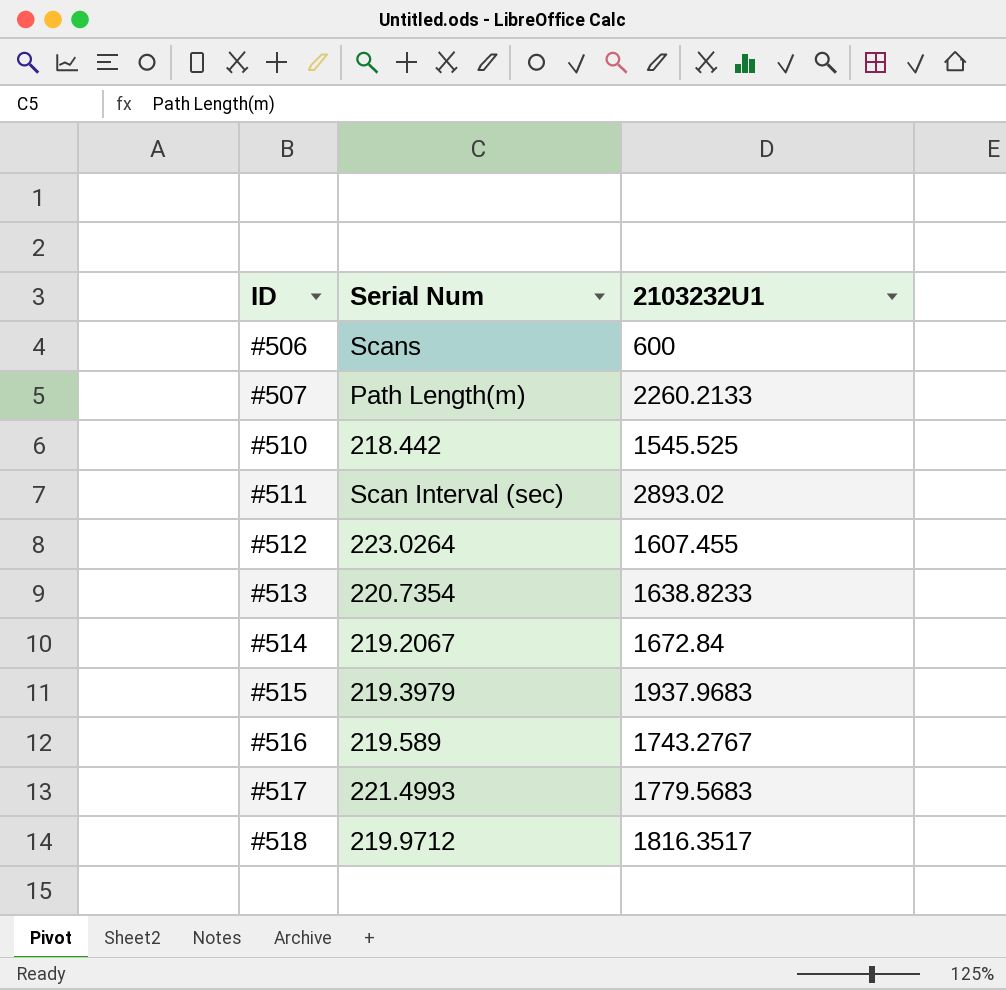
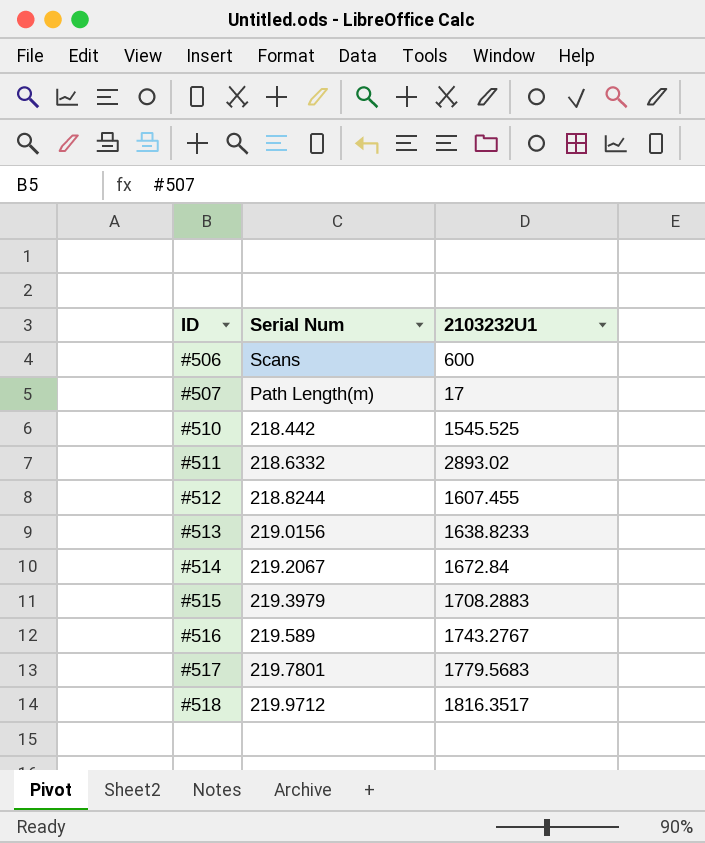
#507 | 2103232U1: 2260.2133 -> 17
#511 | Serial Num: Scan Interval (sec) -> 218.6332
#512 | Serial Num: 223.0264 -> 218.8244
#513 | Serial Num: 220.7354 -> 219.0156
#515 | 2103232U1: 1937.9683 -> 1708.2883
#517 | Serial Num: 221.4993 -> 219.7801

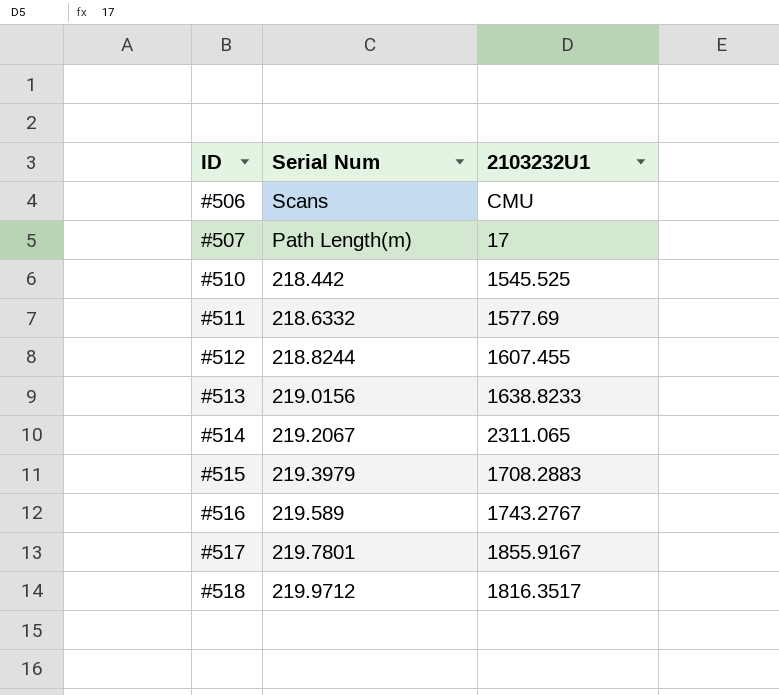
#506 | 2103232U1: 600 -> CMU
#511 | 2103232U1: 2893.02 -> 1577.69
#514 | 2103232U1: 1672.84 -> 2311.065
#517 | 2103232U1: 1779.5683 -> 1855.9167

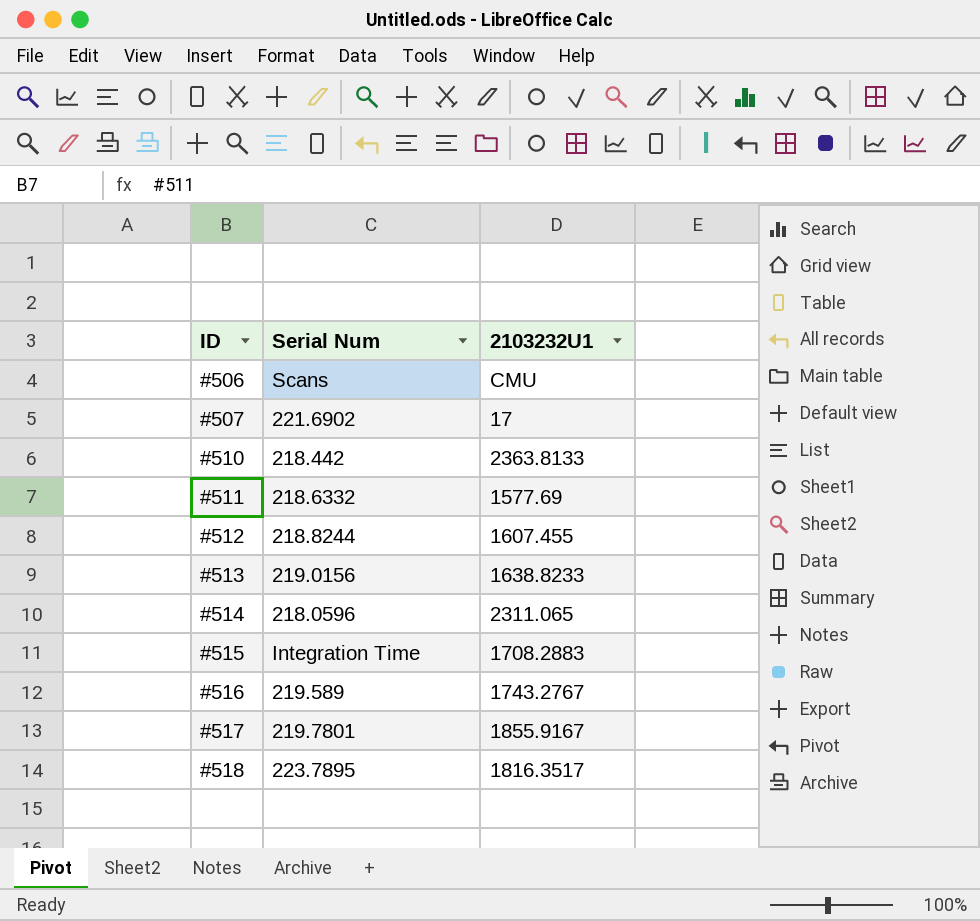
#507 | Serial Num: Path Length(m) -> 221.6902
#510 | 2103232U1: 1545.525 -> 2363.8133
#514 | Serial Num: 219.2067 -> 218.0596
#515 | Serial Num: 219.3979 -> Integration Time
#518 | Serial Num: 219.9712 -> 223.7895

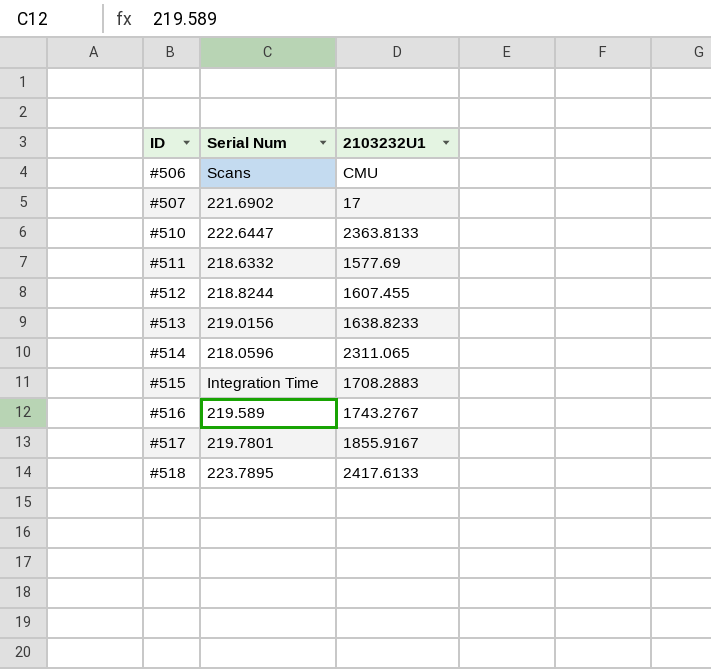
#510 | Serial Num: 218.442 -> 222.6447
#518 | 2103232U1: 1816.3517 -> 2417.6133

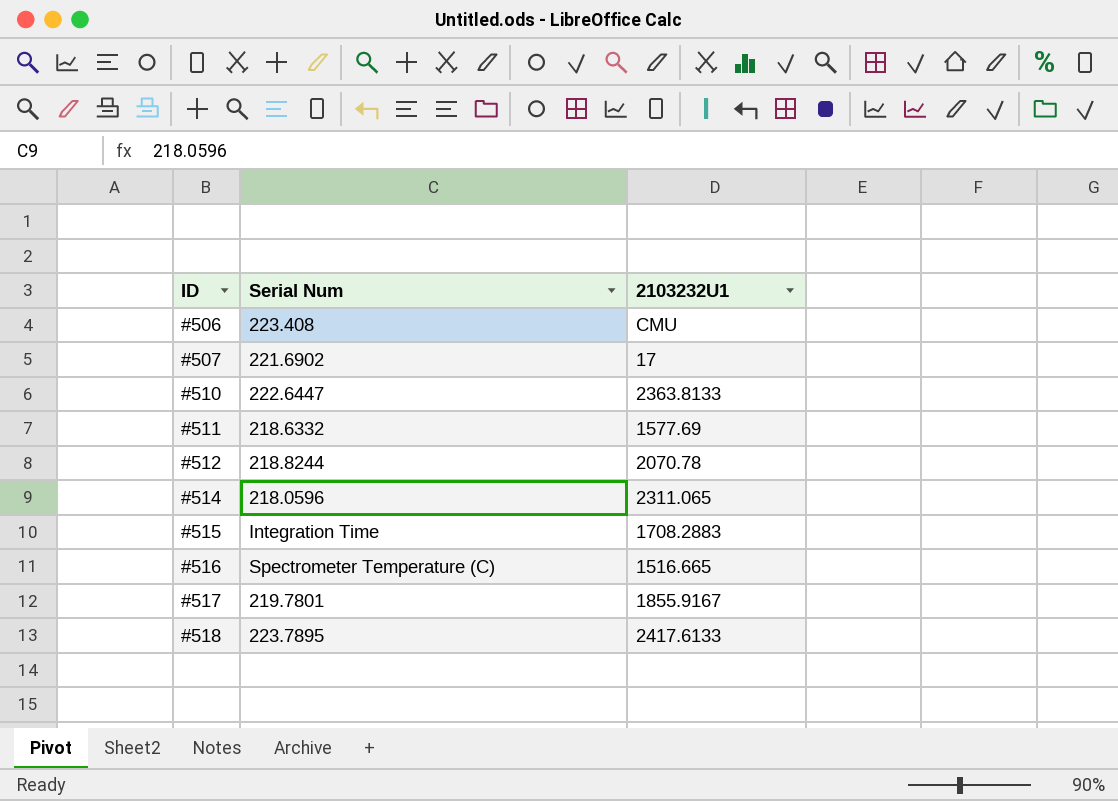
row #513: 219.0156 | 1638.8233 -> none
#506 | Serial Num: Scans -> 223.408
#512 | 2103232U1: 1607.455 -> 2070.78
#516 | Serial Num: 219.589 -> Spectrometer Temperature (C)
#516 | 2103232U1: 1743.2767 -> 1516.665

